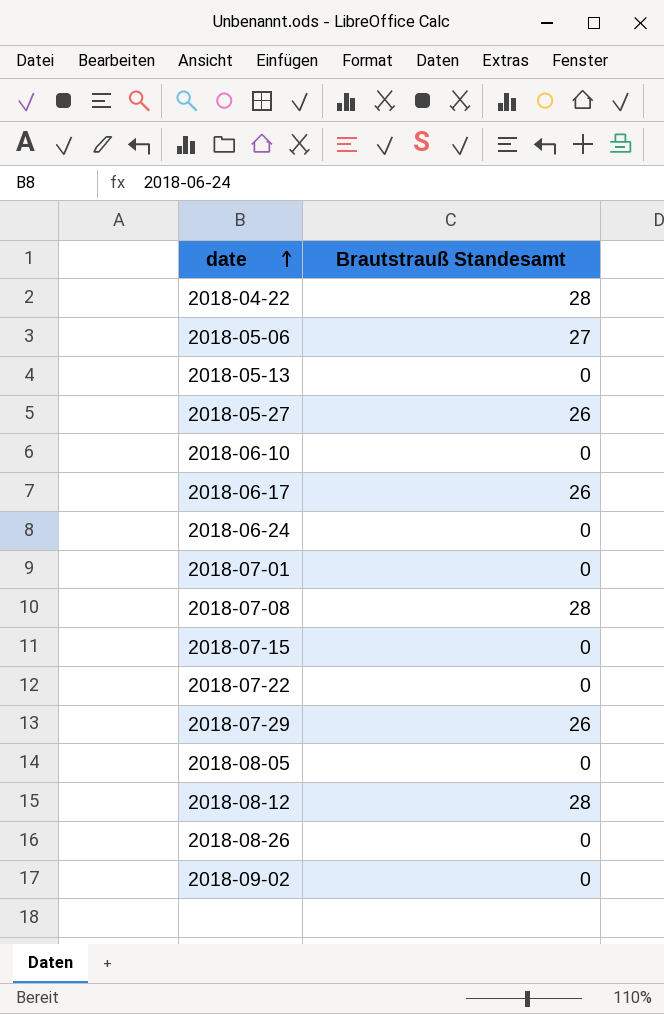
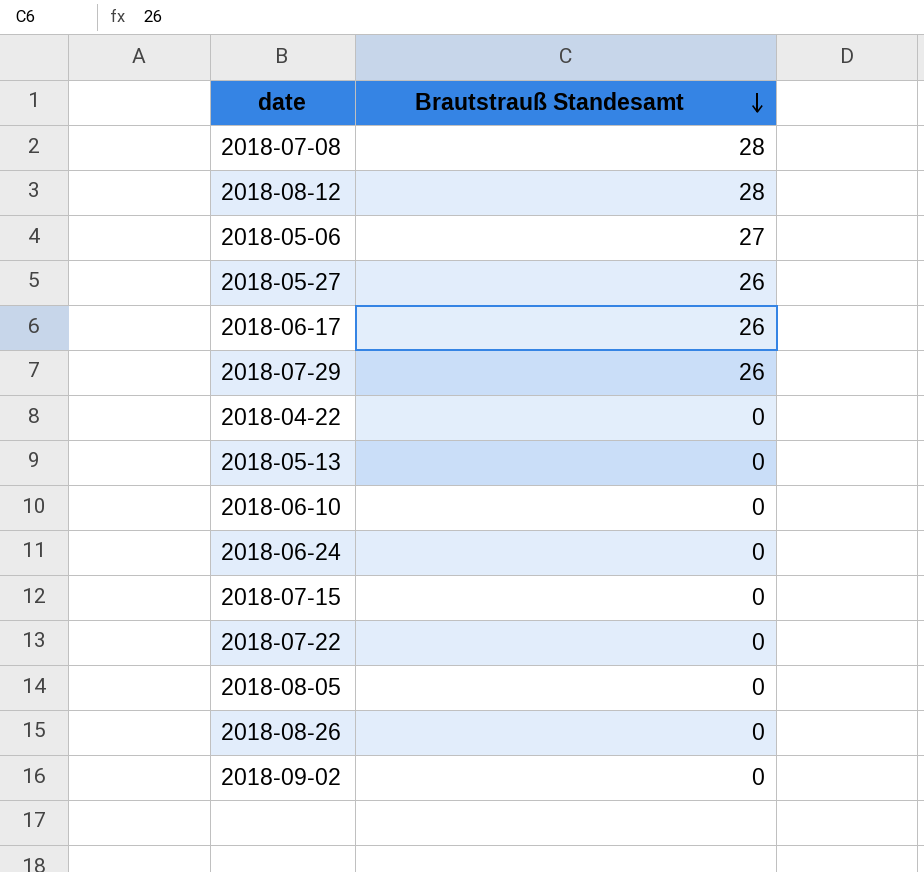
row order: date ascending -> Brautstrauß Standesamt descending
row 2018-07-01: 0 -> none
2018-04-22 | Brautstrauß Standesamt: 28 -> 0

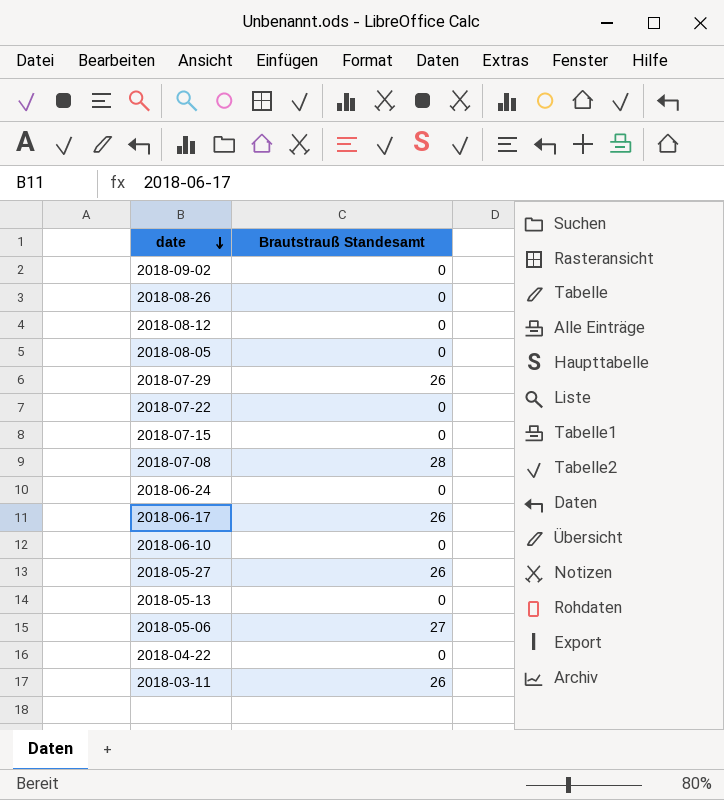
row order: Brautstrauß Standesamt descending -> date descending
2018-08-12 | Brautstrauß Standesamt: 28 -> 0
row 2018-03-11: none -> 26

